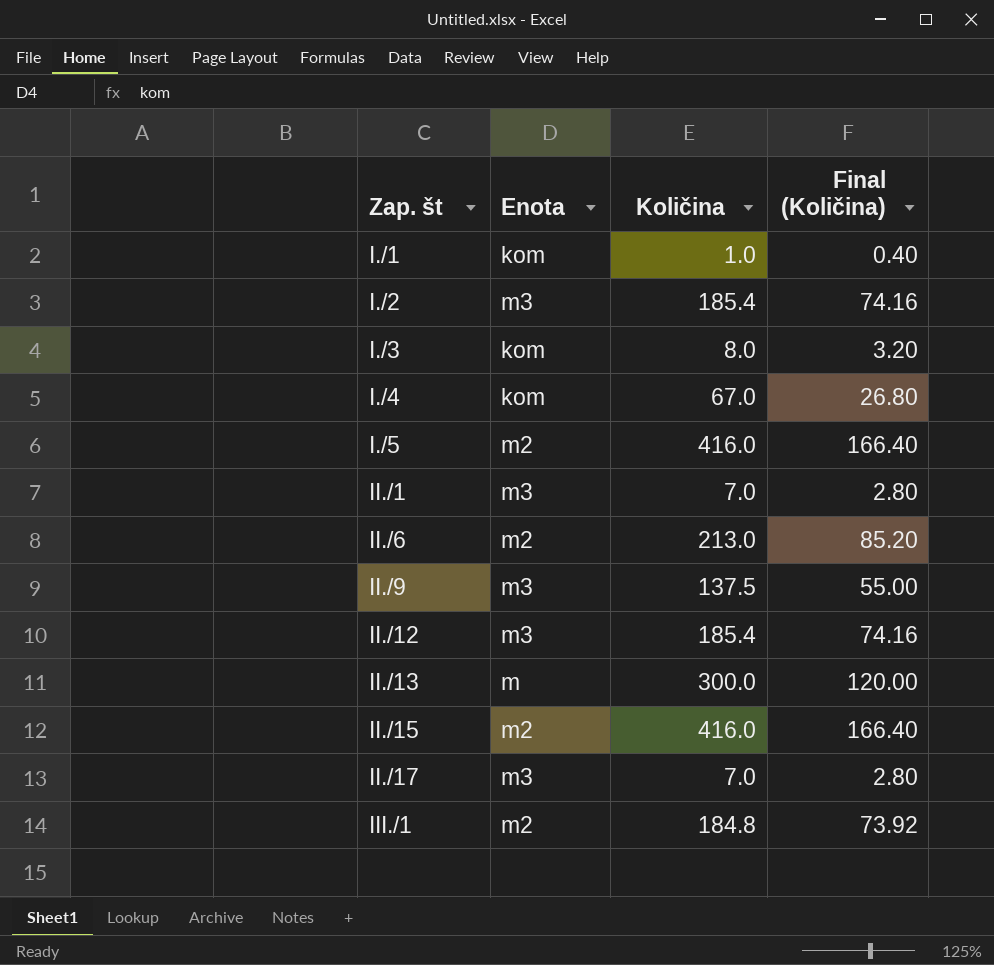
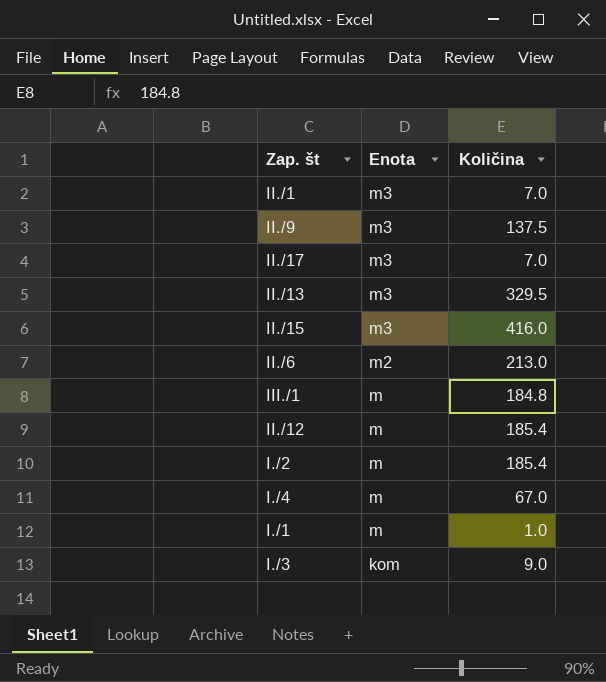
row order: Zap. št ascending -> Enota descending
column Final (Količina) | formula: [Količina] * 0.4 -> none
row I./5: m2 | 416.0 | 166.40 -> none
II./13 | Enota: m -> m3
II./13 | Količina: 300.0 -> 329.5
II./15 | Enota: m2 -> m3
III./1 | Enota: m2 -> m
II./12 | Enota: m3 -> m
I./2 | Enota: m3 -> m
I./4 | Enota: kom -> m
I./1 | Enota: kom -> m
I./3 | Količina: 8.0 -> 9.0

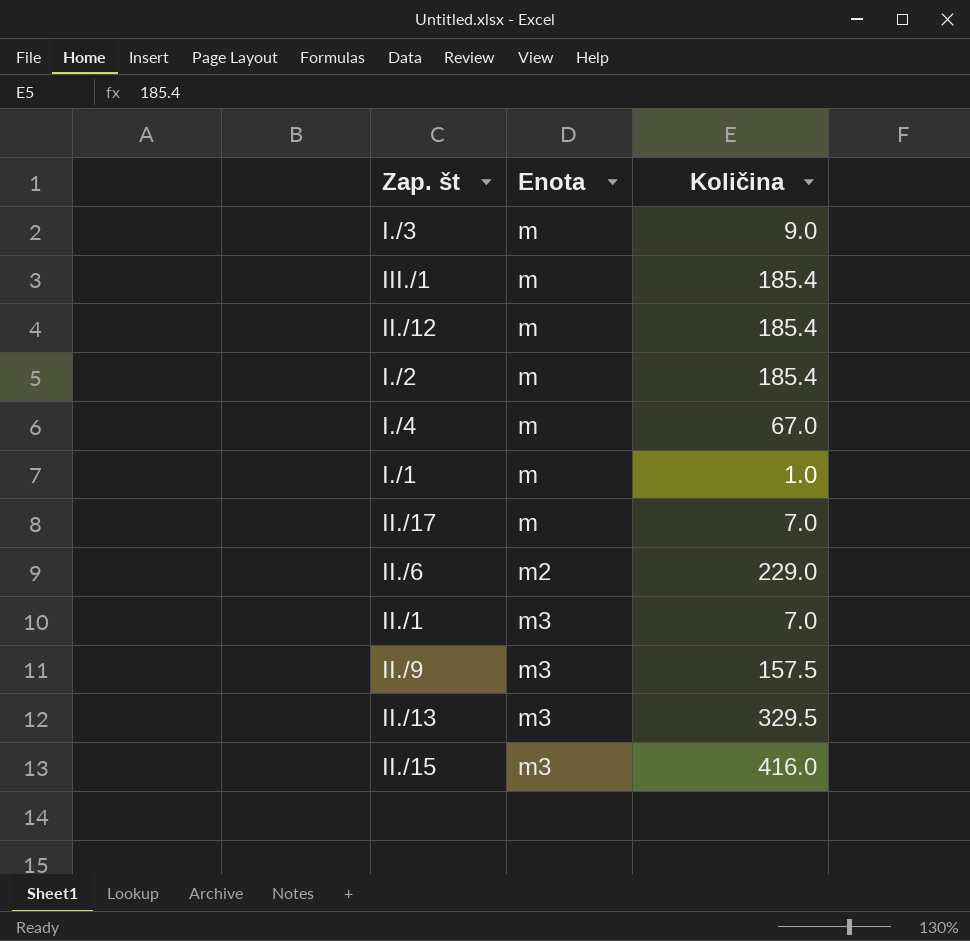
row order: Enota descending -> Enota ascending
I./3 | Enota: kom -> m
III./1 | Količina: 184.8 -> 185.4
II./17 | Enota: m3 -> m
II./6 | Količina: 213.0 -> 229.0
II./9 | Količina: 137.5 -> 157.5

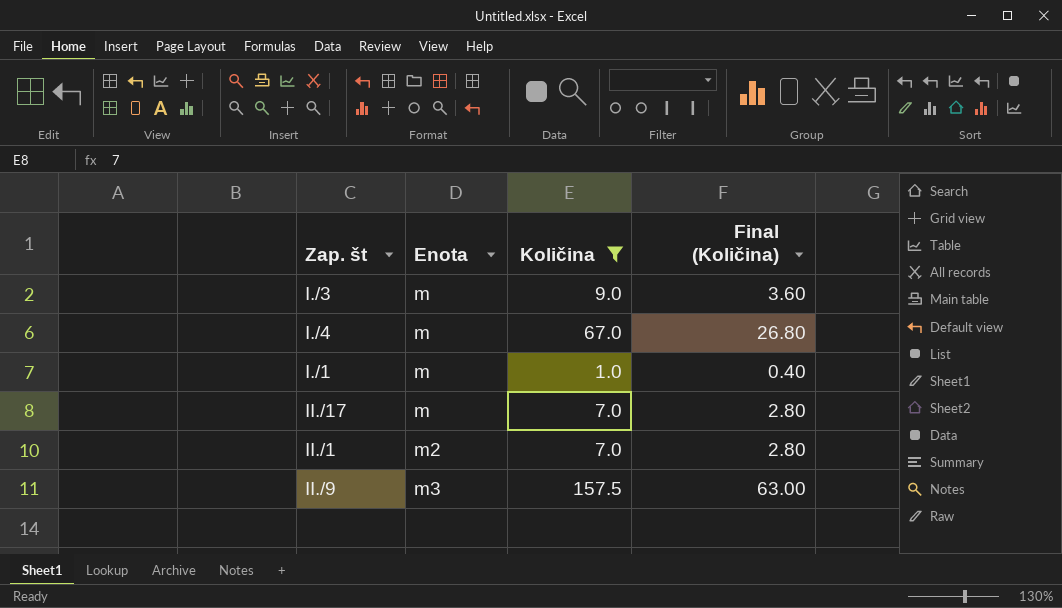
filter: none -> Količina <= 157.5
column Final (Količina) | formula: none -> [Količina] * 0.4
II./1 | Enota: m3 -> m2

